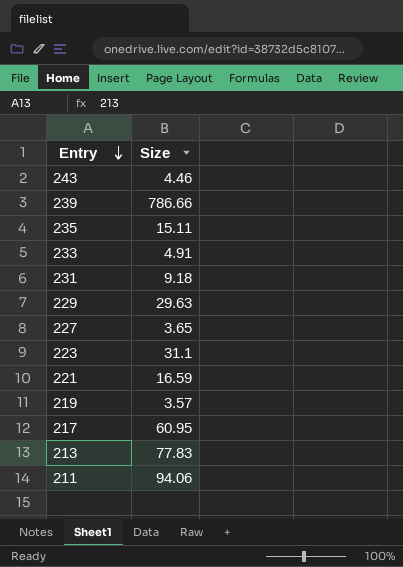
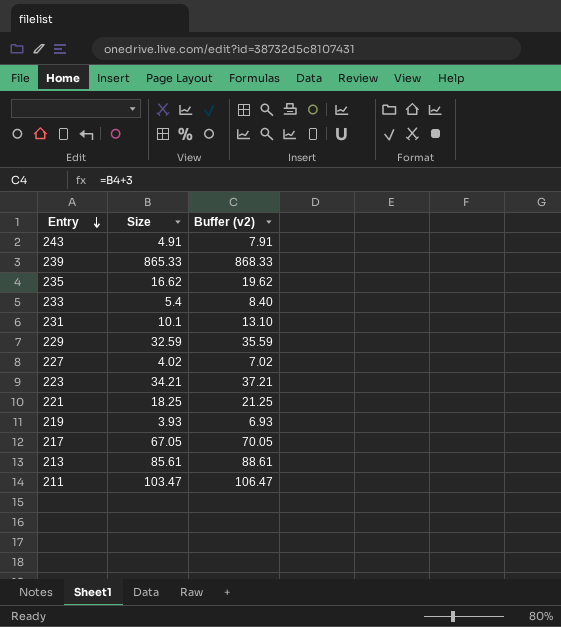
column Buffer (v2) | formula: none -> [Size] + 3
243 | Size: 4.46 -> 4.91
239 | Size: 786.66 -> 865.33
235 | Size: 15.11 -> 16.62
233 | Size: 4.91 -> 5.4
231 | Size: 9.18 -> 10.1
229 | Size: 29.63 -> 32.59
227 | Size: 3.65 -> 4.02
223 | Size: 31.1 -> 34.21
221 | Size: 16.59 -> 18.25
219 | Size: 3.57 -> 3.93
217 | Size: 60.95 -> 67.05
213 | Size: 77.83 -> 85.61
211 | Size: 94.06 -> 103.47

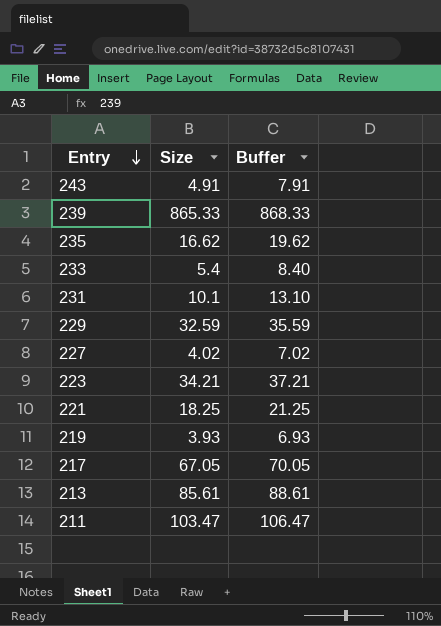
column name: Buffer (v2) -> Buffer

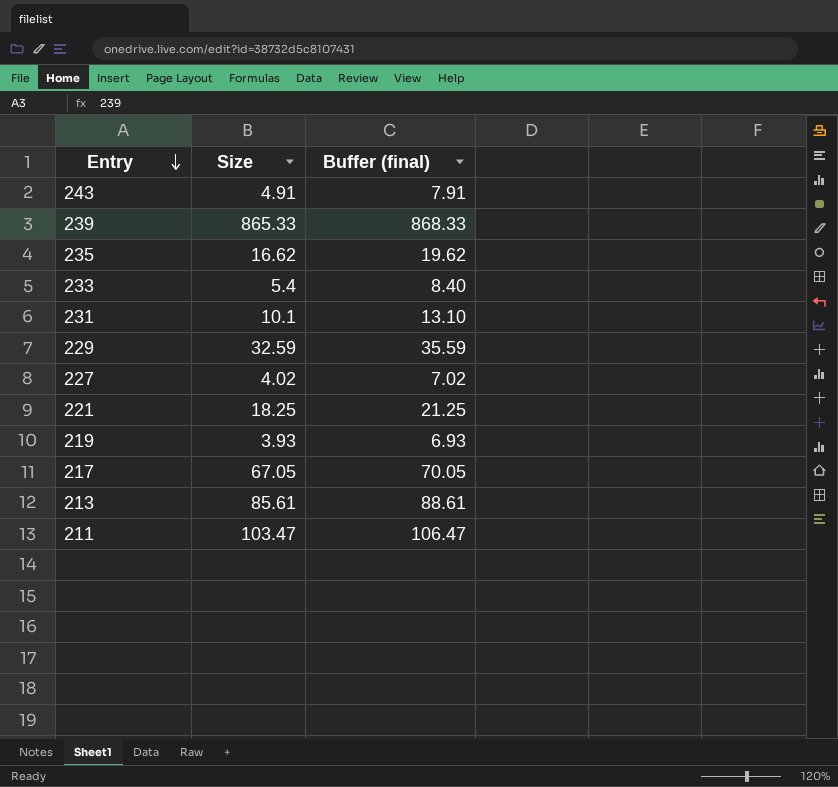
column name: Buffer -> Buffer (final)
row 223: 34.21 | 37.21 -> none

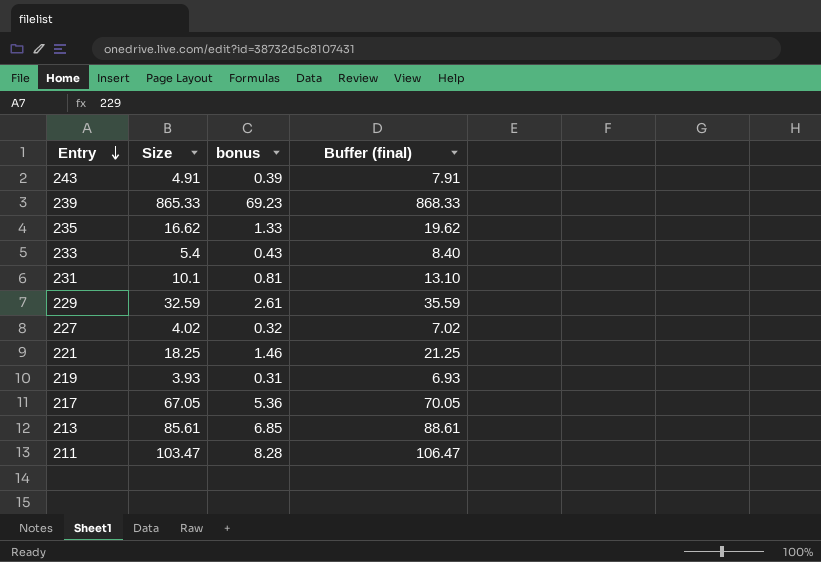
column bonus | formula: none -> [Size] * 0.08

